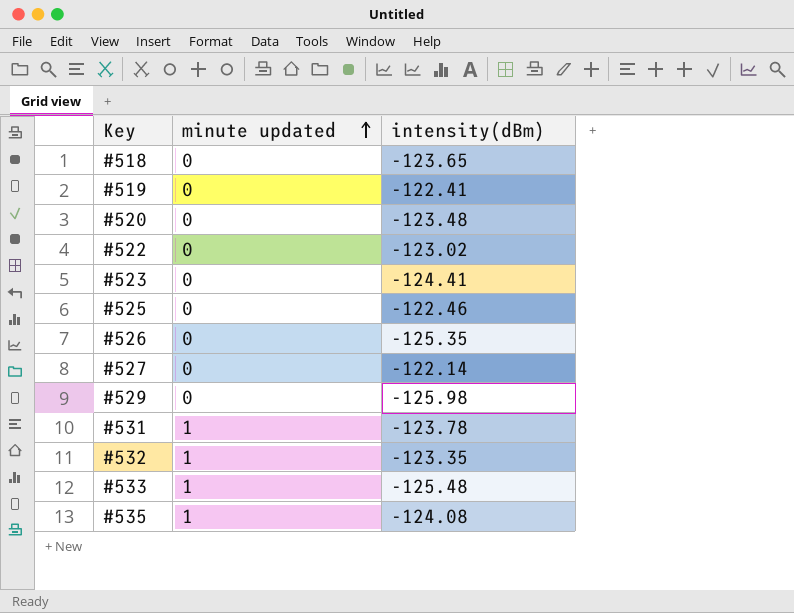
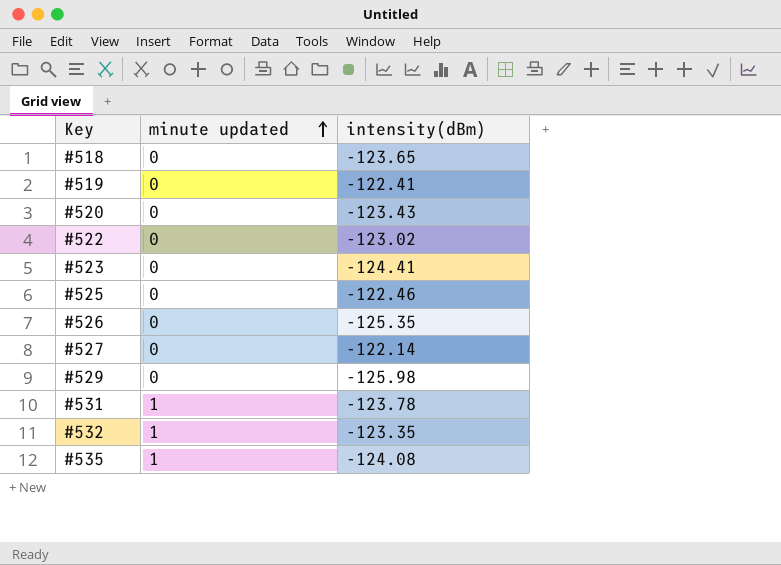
row #533: 1 | -125.48 -> none
#520 | intensity(dBm): -123.48 -> -123.43

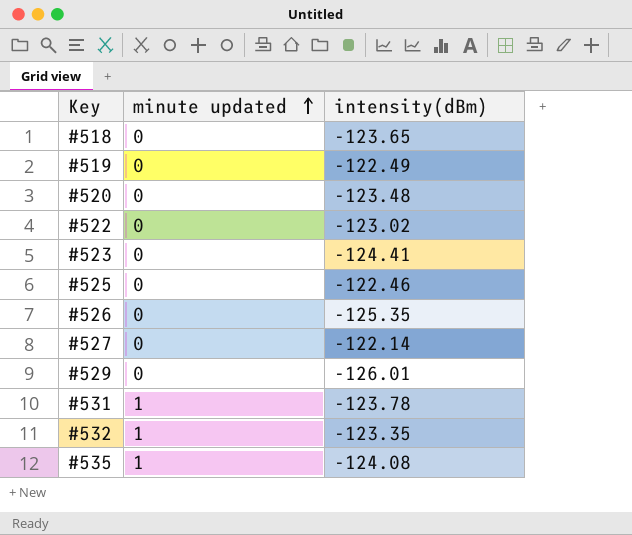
#519 | intensity(dBm): -122.41 -> -122.49
#520 | intensity(dBm): -123.43 -> -123.48
#529 | intensity(dBm): -125.98 -> -126.01

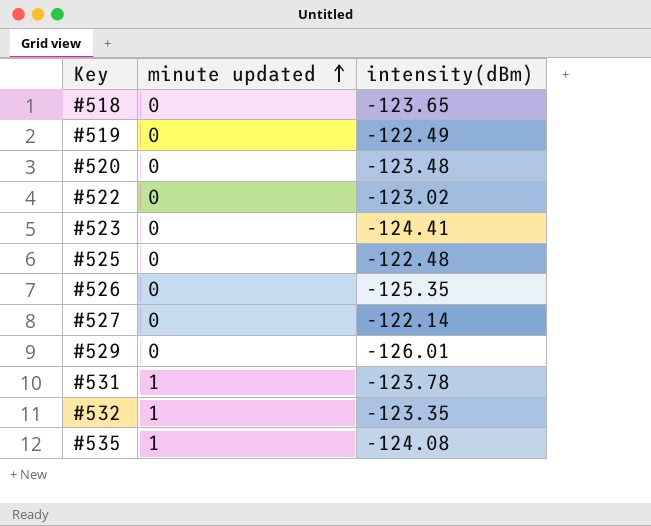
#525 | intensity(dBm): -122.46 -> -122.48

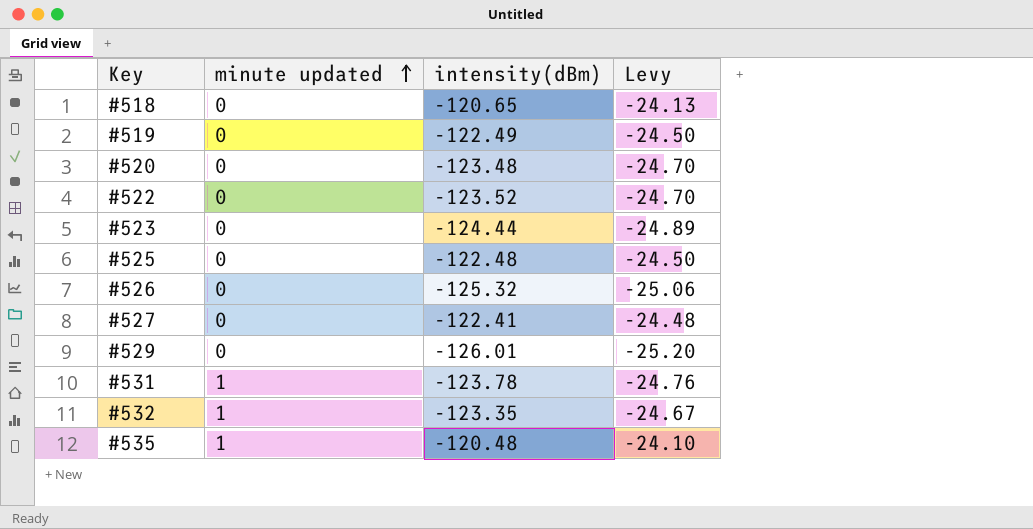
column Levy | formula: none -> [intensity(dBm)] * 0.2
#518 | intensity(dBm): -123.65 -> -120.65
#522 | intensity(dBm): -123.02 -> -123.52
#523 | intensity(dBm): -124.41 -> -124.44
#526 | intensity(dBm): -125.35 -> -125.32
#527 | intensity(dBm): -122.14 -> -122.41
#535 | intensity(dBm): -124.08 -> -120.48

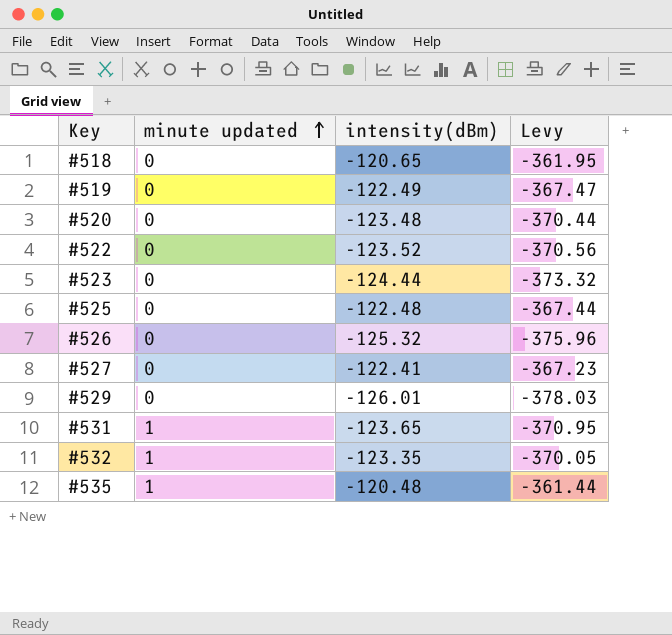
column Levy | formula: [intensity(dBm)] * 0.2 -> [intensity(dBm)] * 3
#531 | intensity(dBm): -123.78 -> -123.65

